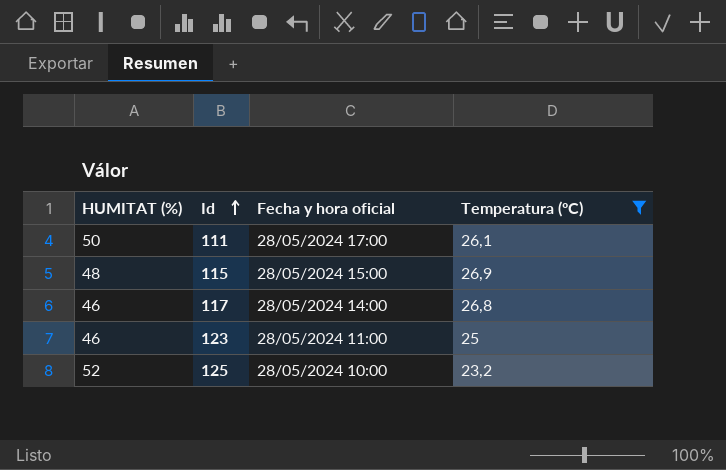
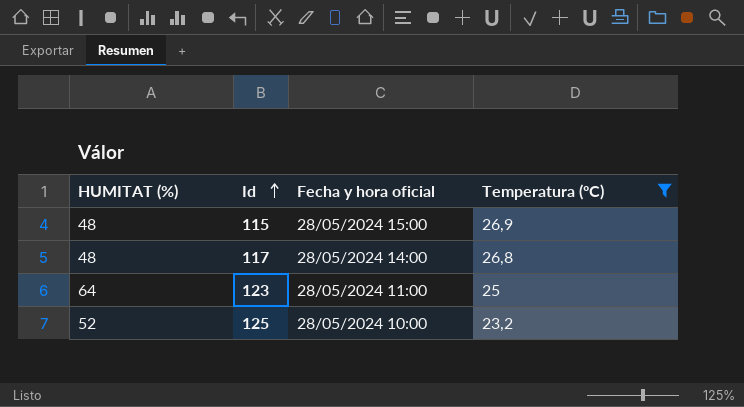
row 111: 50 | 28/05/2024 17:00 | 26,1 -> none
117 | HUMITAT (%): 46 -> 48
123 | HUMITAT (%): 46 -> 64

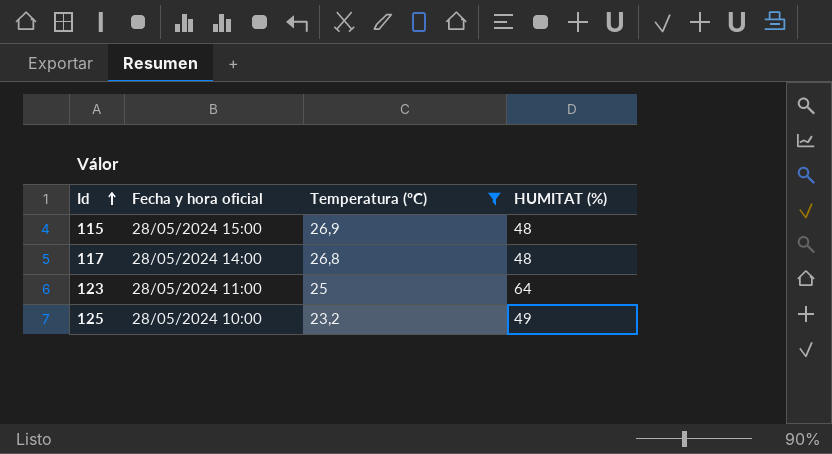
column HUMITAT (%) | position: 1 -> 4
125 | HUMITAT (%): 52 -> 49

